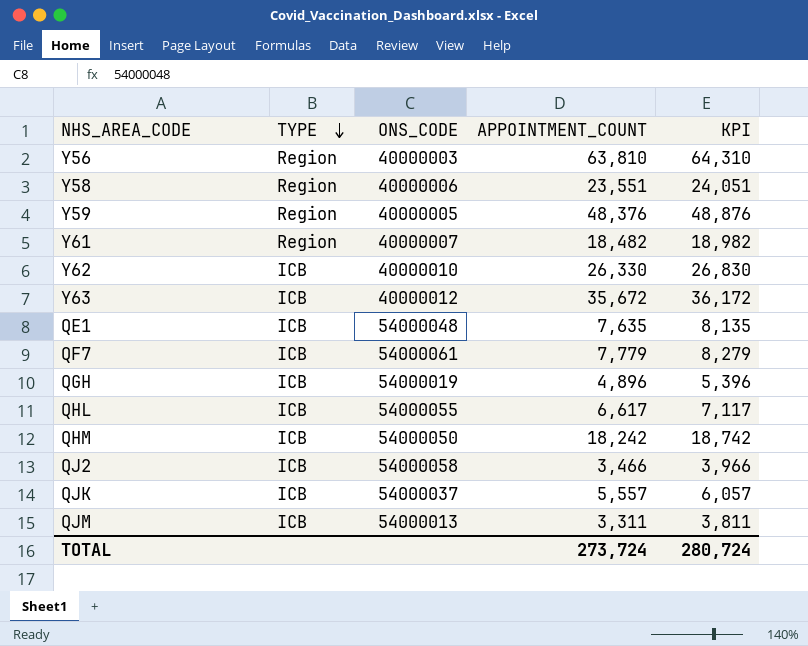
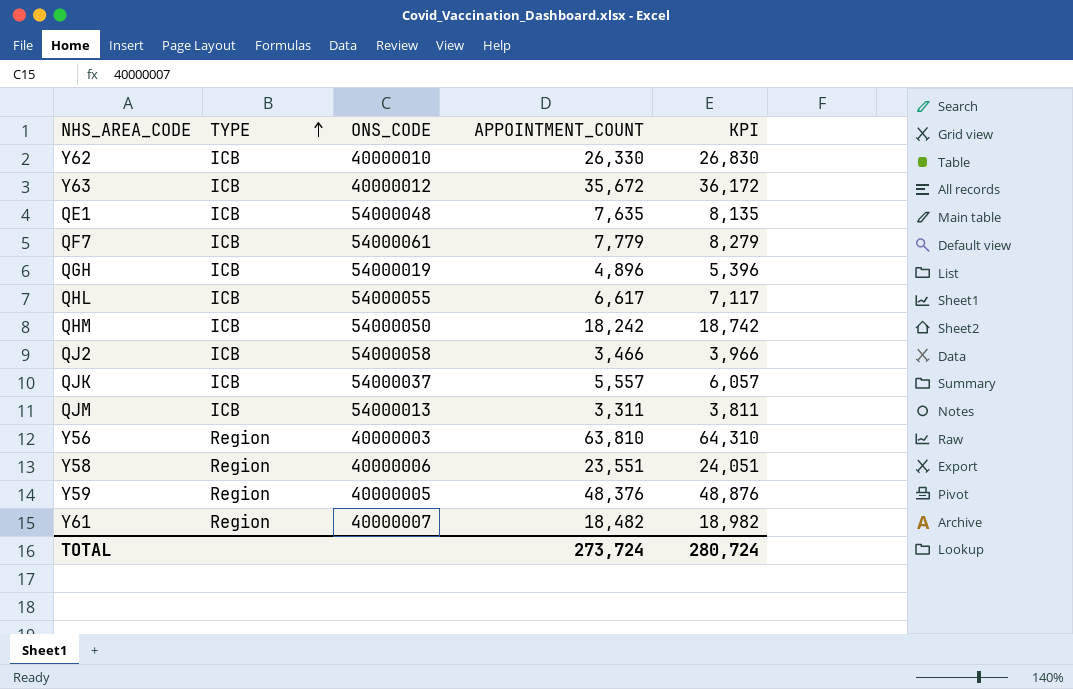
row order: TYPE descending -> TYPE ascending

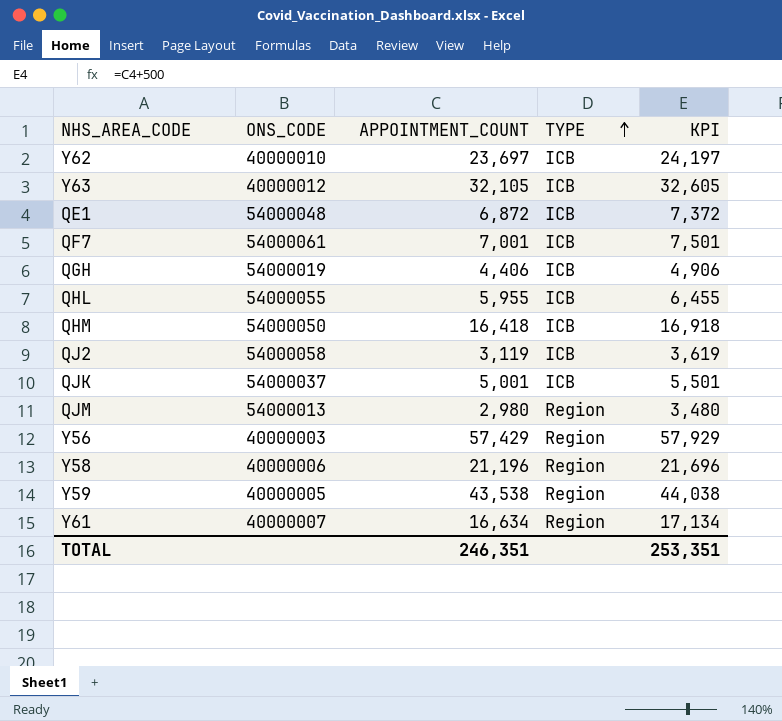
column TYPE | position: 2 -> 4
Y62 | APPOINTMENT_COUNT: 26,330 -> 23,697
Y62 | KPI: 26,830 -> 24,197
Y63 | APPOINTMENT_COUNT: 35,672 -> 32,105
Y63 | KPI: 36,172 -> 32,605
QE1 | APPOINTMENT_COUNT: 7,635 -> 6,872
QE1 | KPI: 8,135 -> 7,372
QF7 | APPOINTMENT_COUNT: 7,779 -> 7,001
QF7 | KPI: 8,279 -> 7,501
QGH | APPOINTMENT_COUNT: 4,896 -> 4,406
QGH | KPI: 5,396 -> 4,906
QHL | APPOINTMENT_COUNT: 6,617 -> 5,955
QHL | KPI: 7,117 -> 6,455
QHM | APPOINTMENT_COUNT: 18,242 -> 16,418
QHM | KPI: 18,742 -> 16,918
QJ2 | APPOINTMENT_COUNT: 3,466 -> 3,119
QJ2 | KPI: 3,966 -> 3,619
QJK | APPOINTMENT_COUNT: 5,557 -> 5,001
QJK | KPI: 6,057 -> 5,501
QJM | APPOINTMENT_COUNT: 3,311 -> 2,980
QJM | TYPE: ICB -> Region
QJM | KPI: 3,811 -> 3,480
Y56 | APPOINTMENT_COUNT: 63,810 -> 57,429
Y56 | KPI: 64,310 -> 57,929
Y58 | APPOINTMENT_COUNT: 23,551 -> 21,196
Y58 | KPI: 24,051 -> 21,696
Y59 | APPOINTMENT_COUNT: 48,376 -> 43,538
Y59 | KPI: 48,876 -> 44,038
Y61 | APPOINTMENT_COUNT: 18,482 -> 16,634
Y61 | KPI: 18,982 -> 17,134
TOTAL | APPOINTMENT_COUNT: 273,724 -> 246,351
TOTAL | KPI: 280,724 -> 253,351

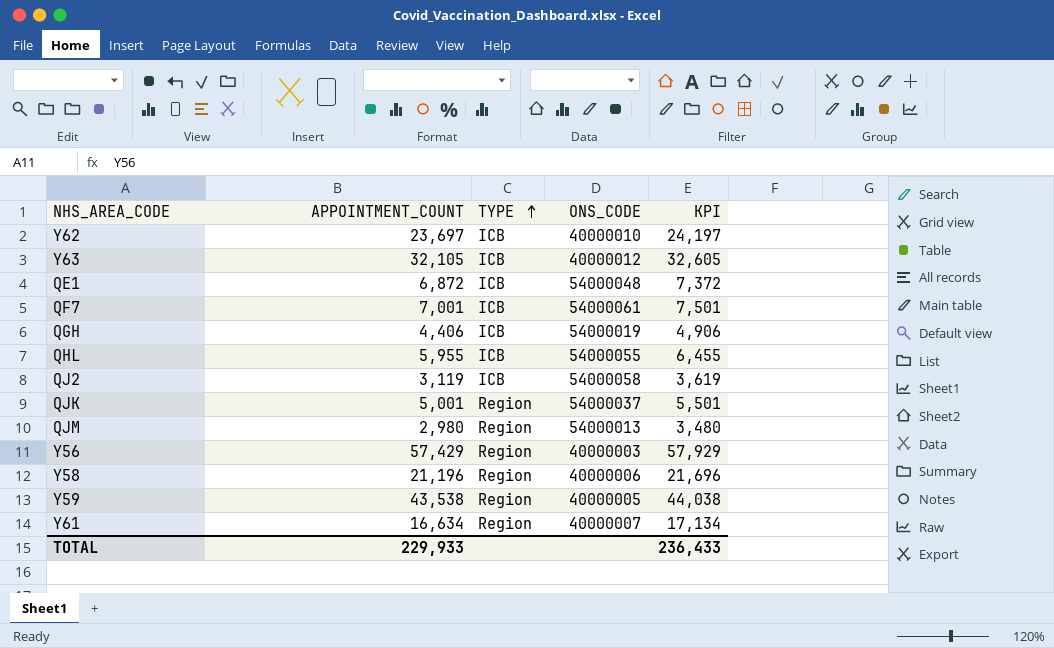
column ONS_CODE | position: 2 -> 4
row QHM: 54000050 | 16,418 | ICB | 16,918 -> none
QJK | TYPE: ICB -> Region
TOTAL | APPOINTMENT_COUNT: 246,351 -> 229,933
TOTAL | KPI: 253,351 -> 236,433

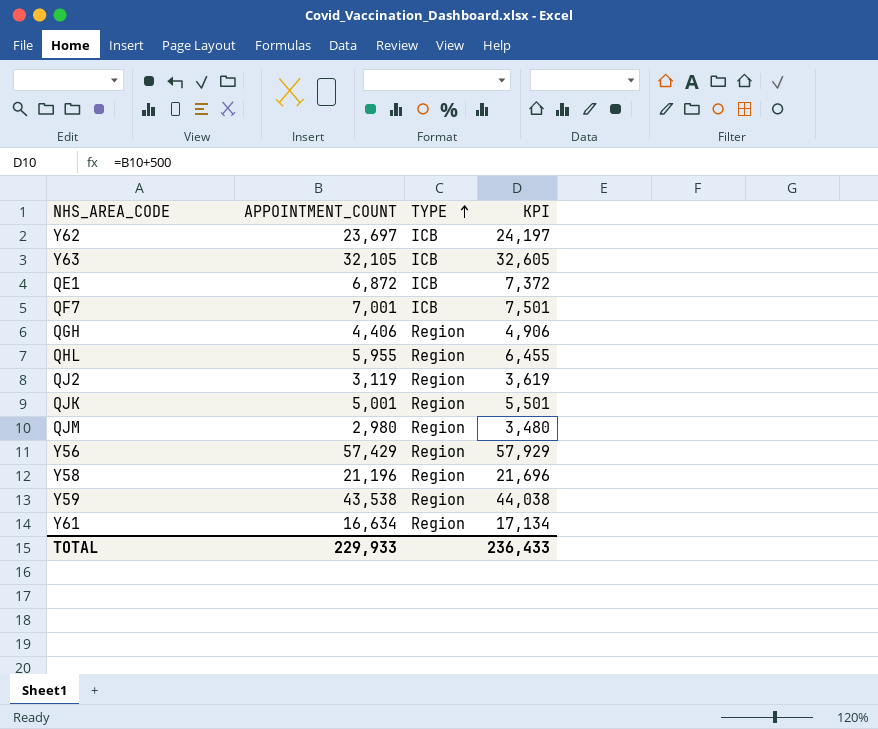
column ONS_CODE | position: 4 -> none
QGH | TYPE: ICB -> Region
QHL | TYPE: ICB -> Region
QJ2 | TYPE: ICB -> Region

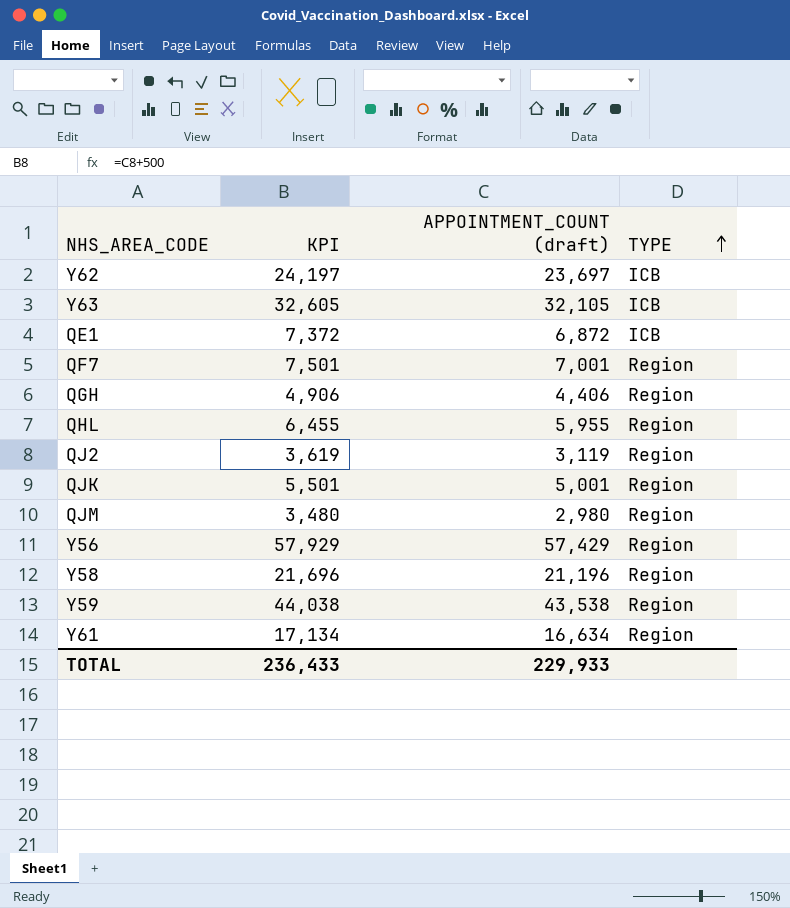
column KPI | position: 4 -> 2
column name: APPOINTMENT_COUNT -> APPOINTMENT_COUNT (draft)
QF7 | TYPE: ICB -> Region

